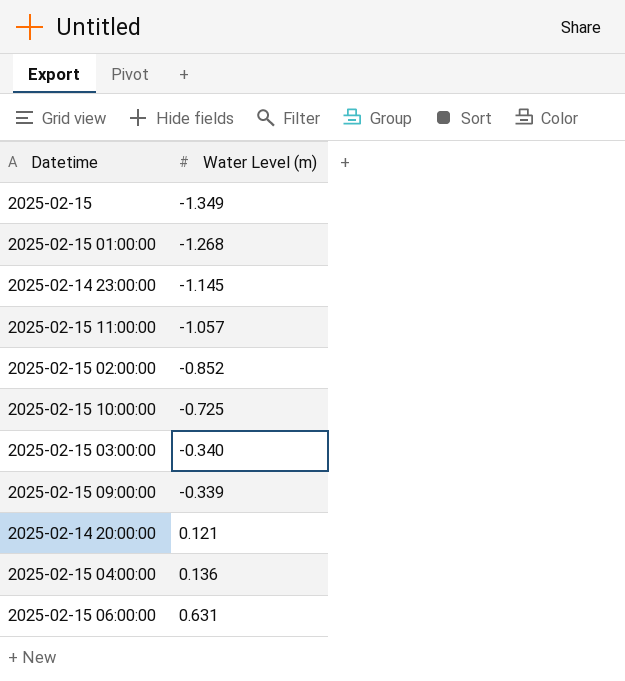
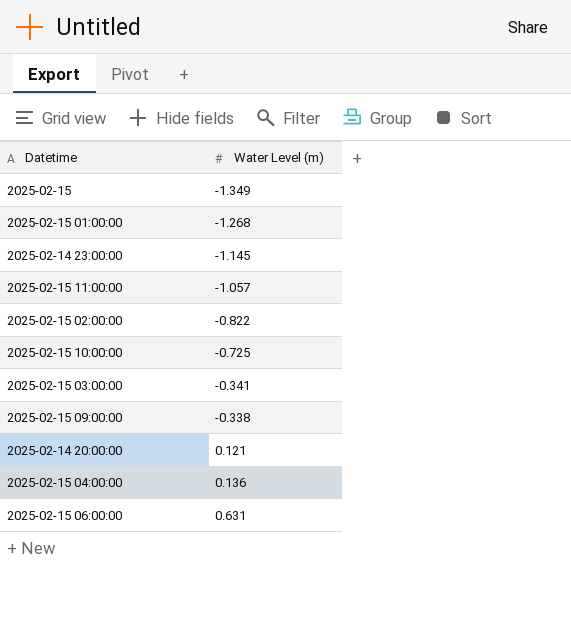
2025-02-15 02:00:00 | Water Level (m): -0.852 -> -0.822
2025-02-15 03:00:00 | Water Level (m): -0.340 -> -0.341
2025-02-15 09:00:00 | Water Level (m): -0.339 -> -0.338

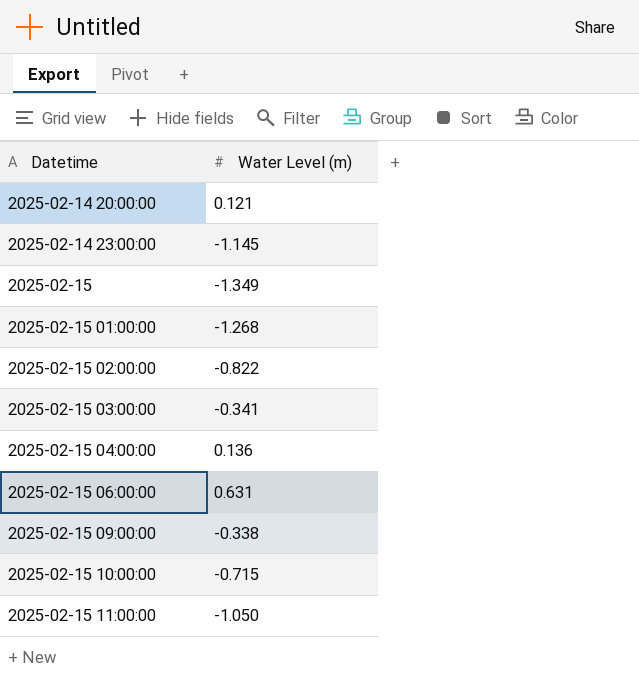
row order: Water Level (m) ascending -> Datetime ascending
2025-02-15 10:00:00 | Water Level (m): -0.725 -> -0.715
2025-02-15 11:00:00 | Water Level (m): -1.057 -> -1.050

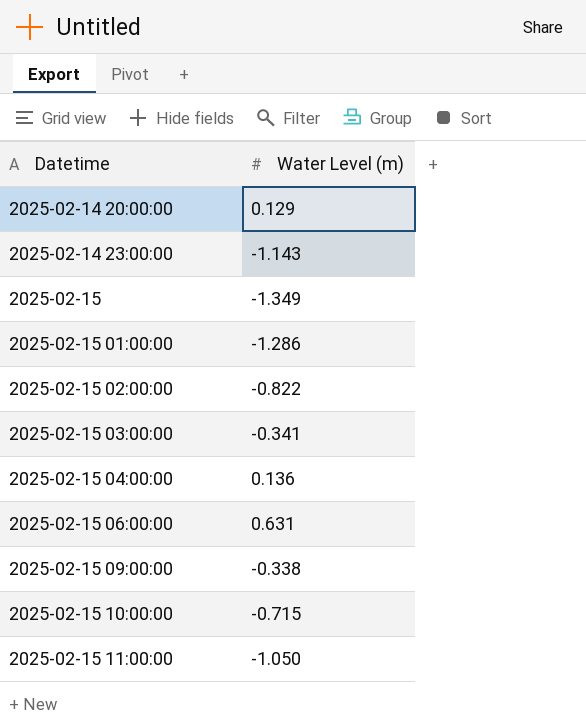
2025-02-14 20:00:00 | Water Level (m): 0.121 -> 0.129
2025-02-14 23:00:00 | Water Level (m): -1.145 -> -1.143
2025-02-15 01:00:00 | Water Level (m): -1.268 -> -1.286

